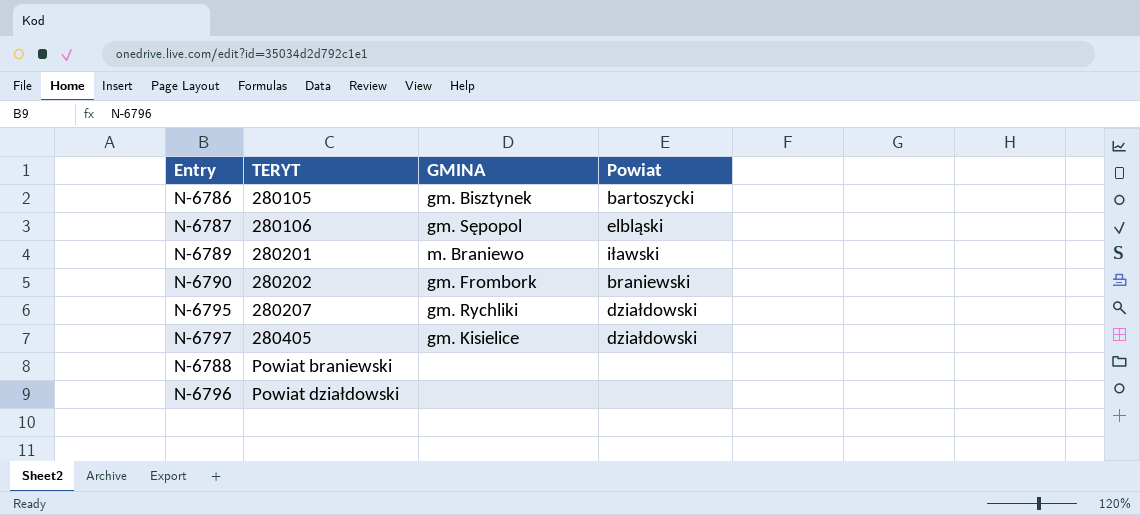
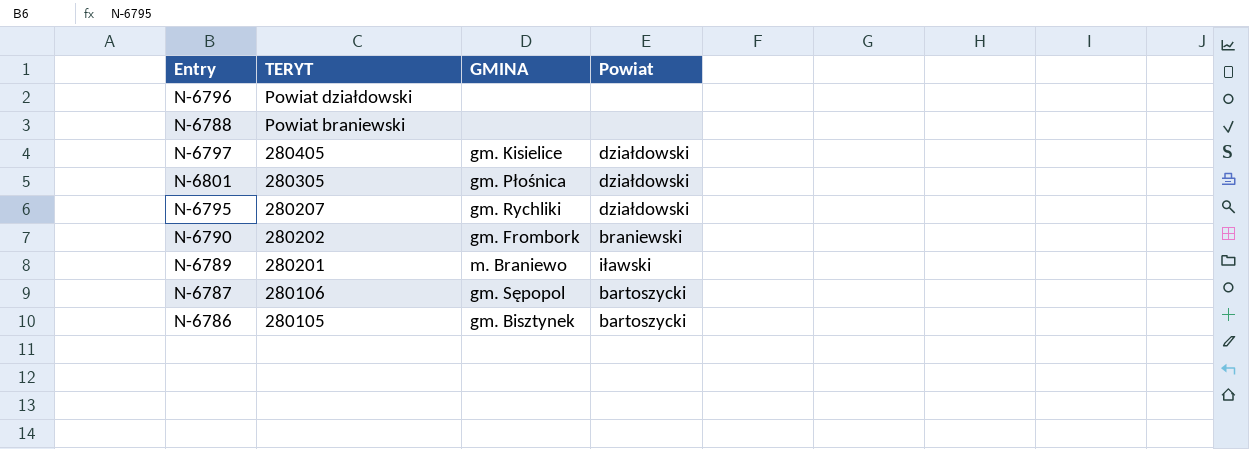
row order: TERYT ascending -> TERYT descending
row N-6801: none -> 280305 | gm. Płośnica | działdowski
N-6787 | Powiat: elbląski -> bartoszycki

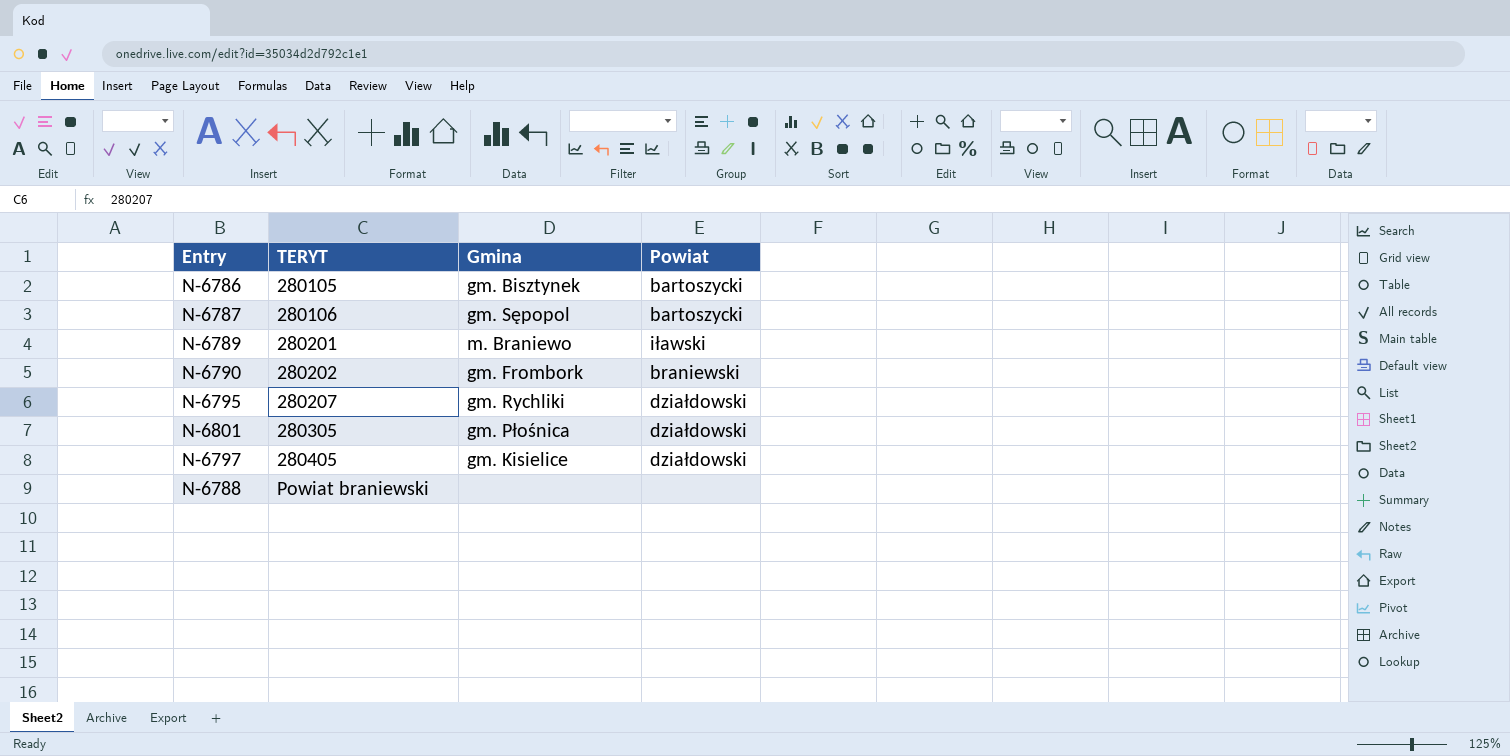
row order: TERYT descending -> TERYT ascending
column name: GMINA -> Gmina
row N-6796: Powiat działdowski | none | none -> none

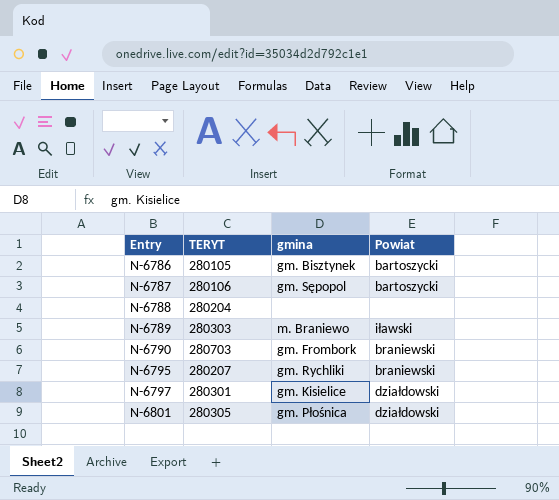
row order: TERYT ascending -> Entry ascending
column name: Gmina -> gmina
N-6788 | TERYT: Powiat braniewski -> 280204
N-6789 | TERYT: 280201 -> 280303
N-6790 | TERYT: 280202 -> 280703
N-6795 | Powiat: działdowski -> braniewski
N-6797 | TERYT: 280405 -> 280301

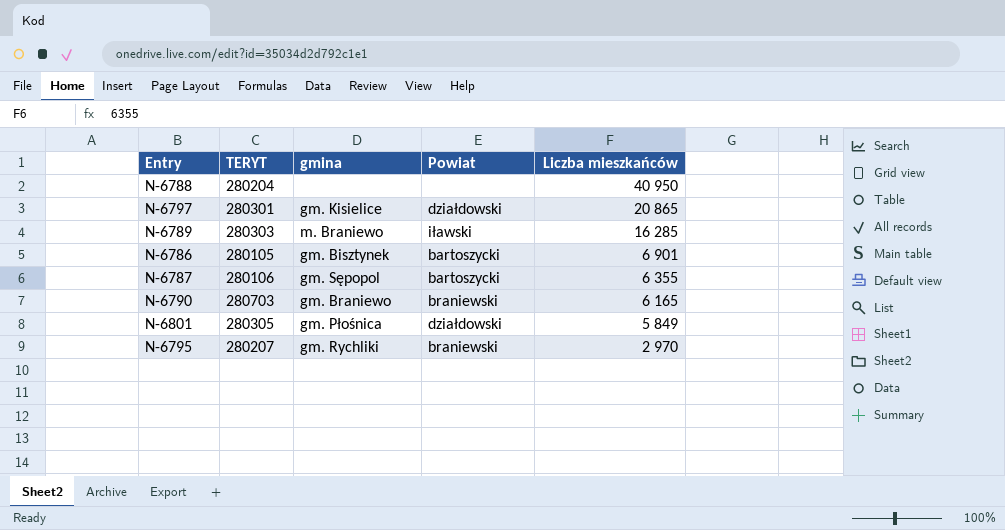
row order: Entry ascending -> Liczba mieszkańców descending
column Liczba mieszkańców | position: none -> 5
N-6790 | gmina: gm. Frombork -> gm. Braniewo

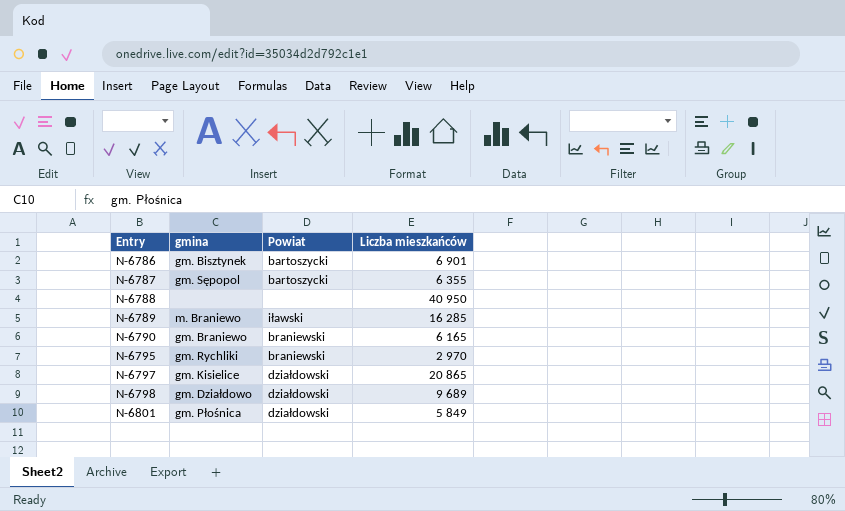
row order: Liczba mieszkańców descending -> Entry ascending
column TERYT | position: 2 -> none
row N-6798: none -> gm. Działdowo | działdowski | 9 689

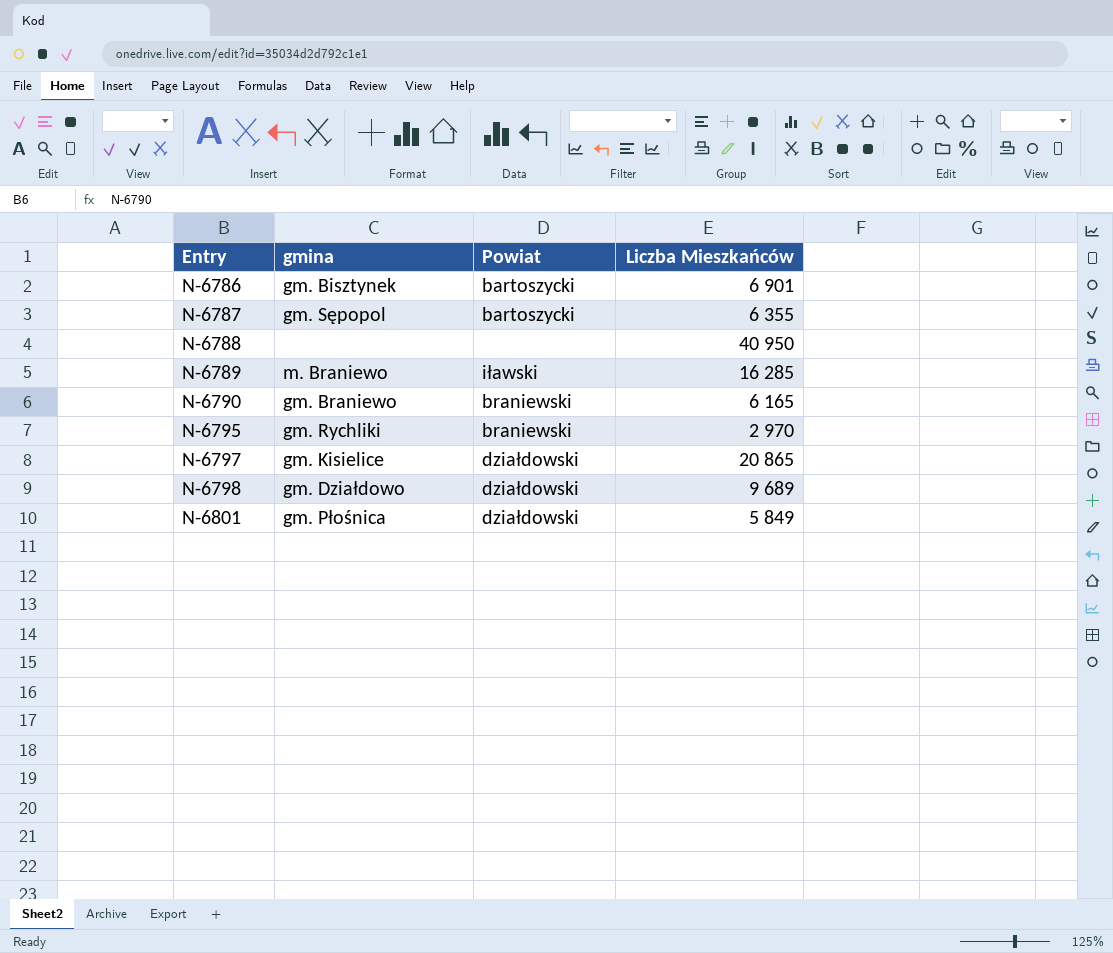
column name: Liczba mieszkańców -> Liczba Mieszkańców

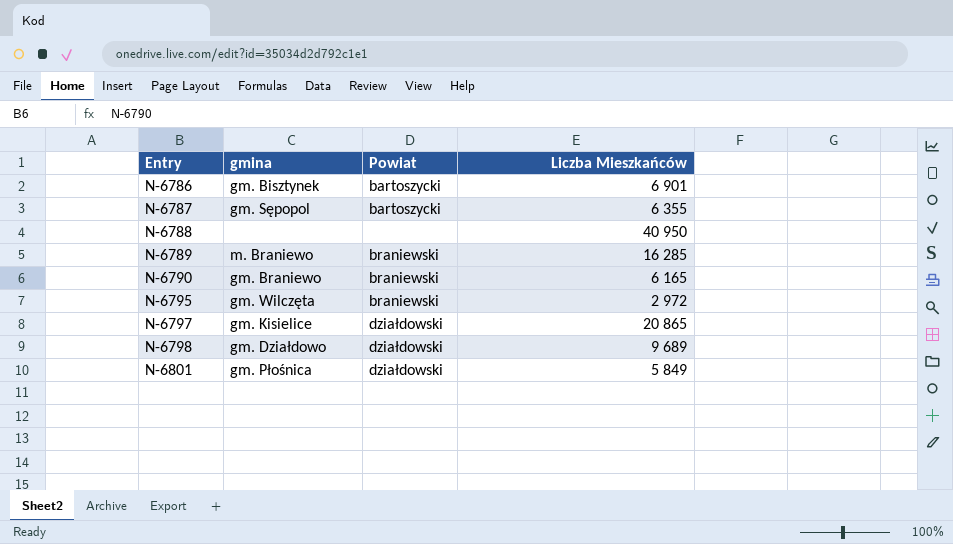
N-6789 | Powiat: iławski -> braniewski
N-6795 | gmina: gm. Rychliki -> gm. Wilczęta
N-6795 | Liczba Mieszkańców: 2 970 -> 2 972

